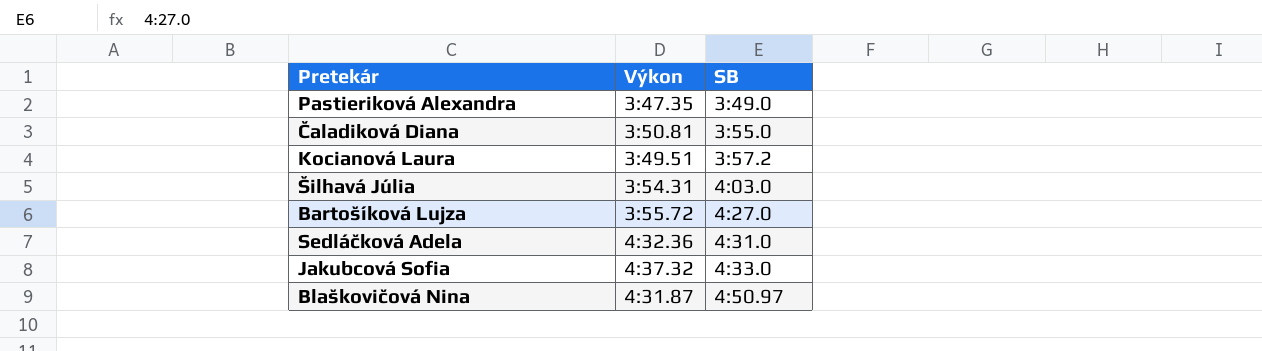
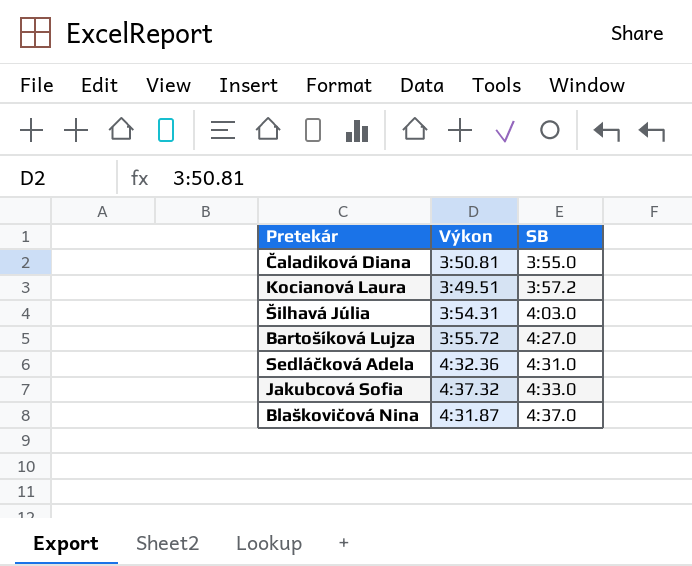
row Pastieriková Alexandra: 3:47.35 | 3:49.0 -> none
Blaškovičová Nina | SB: 4:50.97 -> 4:37.0

